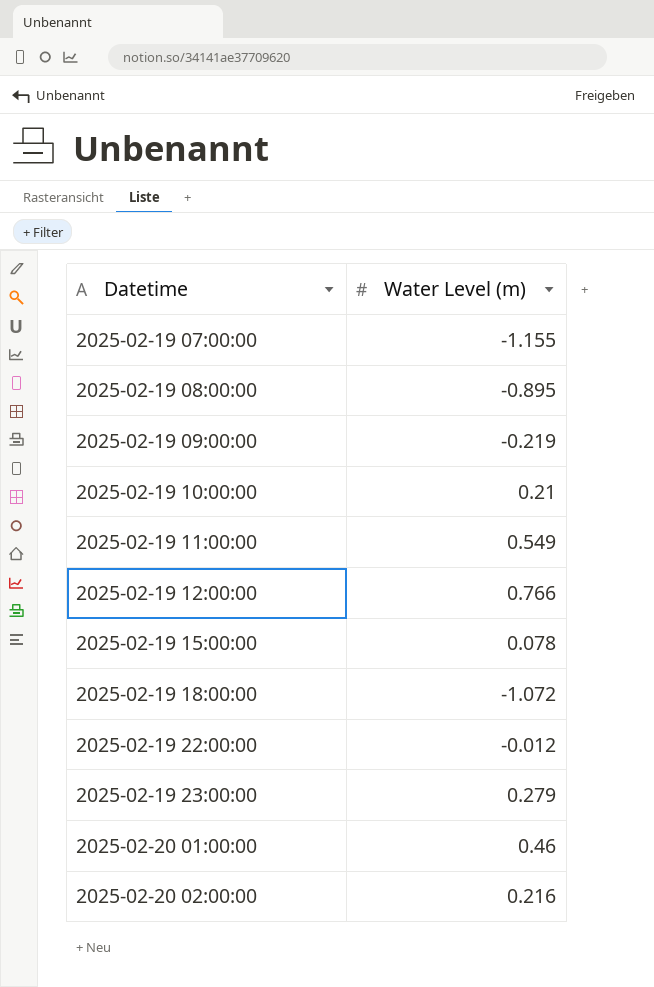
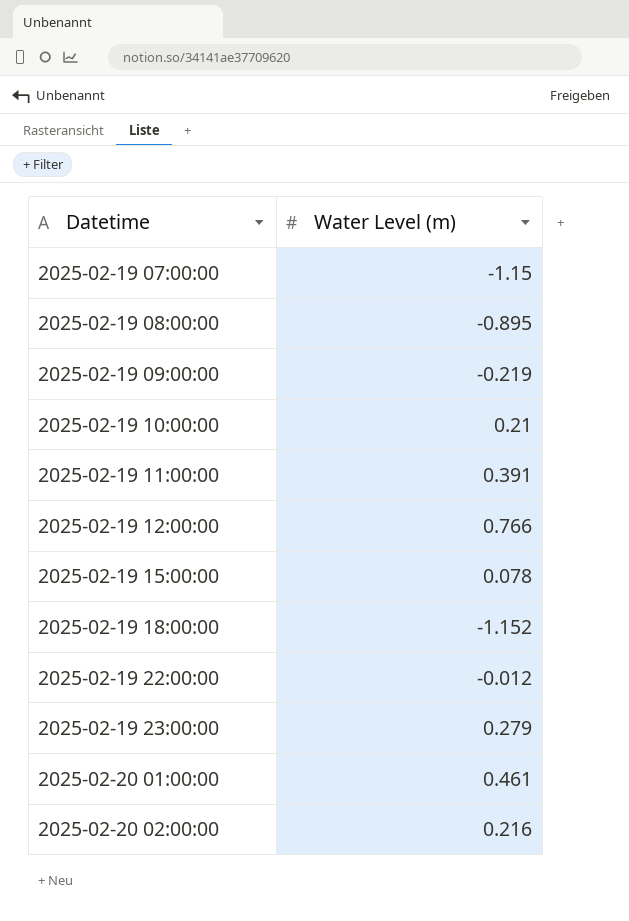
2025-02-19 07:00:00 | Water Level (m): -1.155 -> -1.15
2025-02-19 11:00:00 | Water Level (m): 0.549 -> 0.391
2025-02-19 18:00:00 | Water Level (m): -1.072 -> -1.152
2025-02-20 01:00:00 | Water Level (m): 0.46 -> 0.461

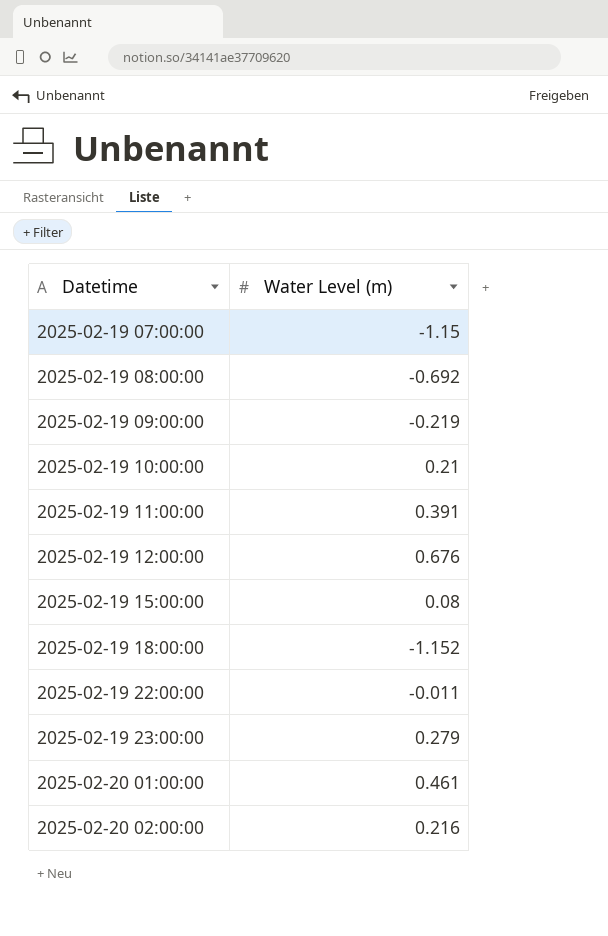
2025-02-19 08:00:00 | Water Level (m): -0.895 -> -0.692
2025-02-19 12:00:00 | Water Level (m): 0.766 -> 0.676
2025-02-19 15:00:00 | Water Level (m): 0.078 -> 0.08
2025-02-19 22:00:00 | Water Level (m): -0.012 -> -0.011

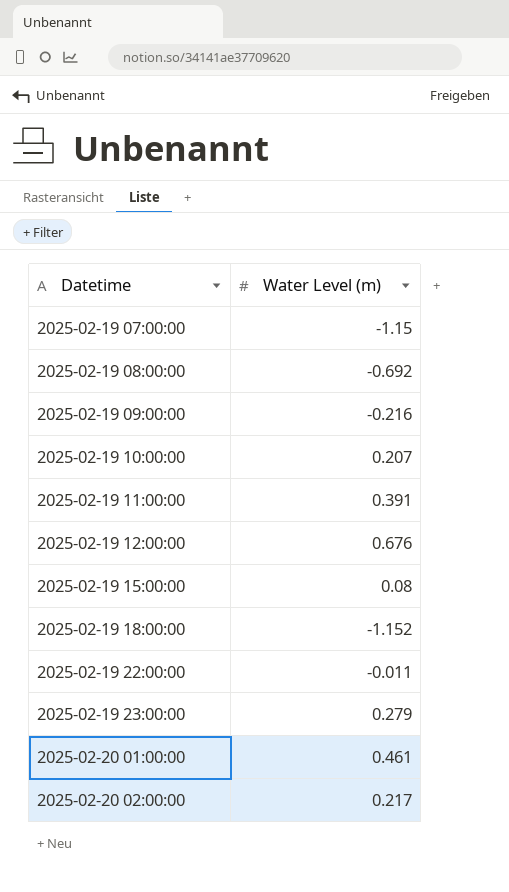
2025-02-19 09:00:00 | Water Level (m): -0.219 -> -0.216
2025-02-19 10:00:00 | Water Level (m): 0.21 -> 0.207
2025-02-20 02:00:00 | Water Level (m): 0.216 -> 0.217

